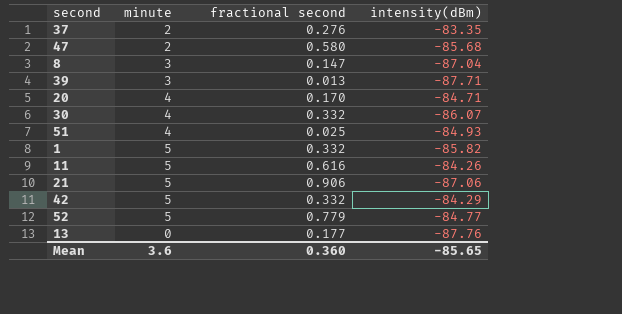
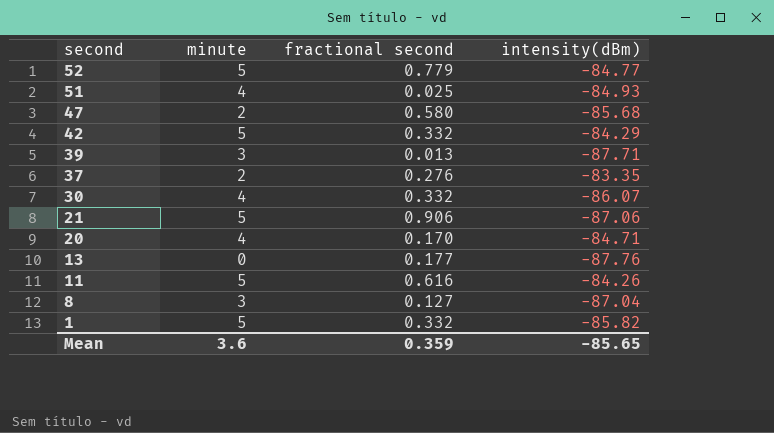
row order: none -> second descending
8 | fractional second: 0.147 -> 0.127
Mean | fractional second: 0.360 -> 0.359

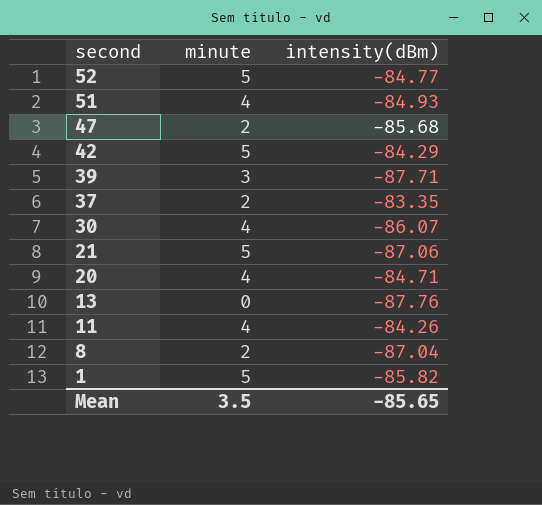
column fractional second | position: 3 -> none
11 | minute: 5 -> 4
8 | minute: 3 -> 2
Mean | minute: 3.6 -> 3.5

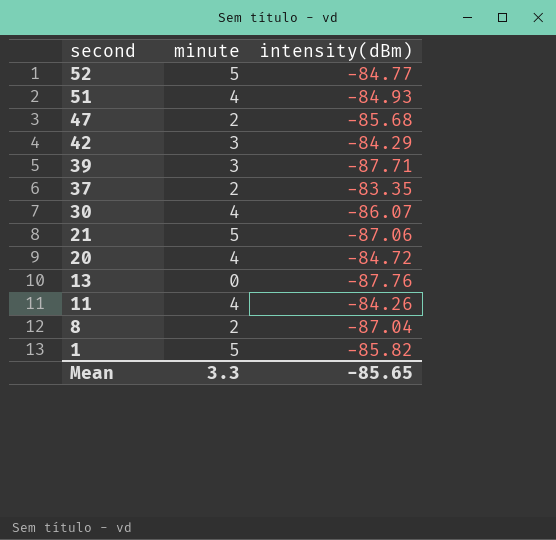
42 | minute: 5 -> 3
20 | intensity(dBm): -84.71 -> -84.72
Mean | minute: 3.5 -> 3.3

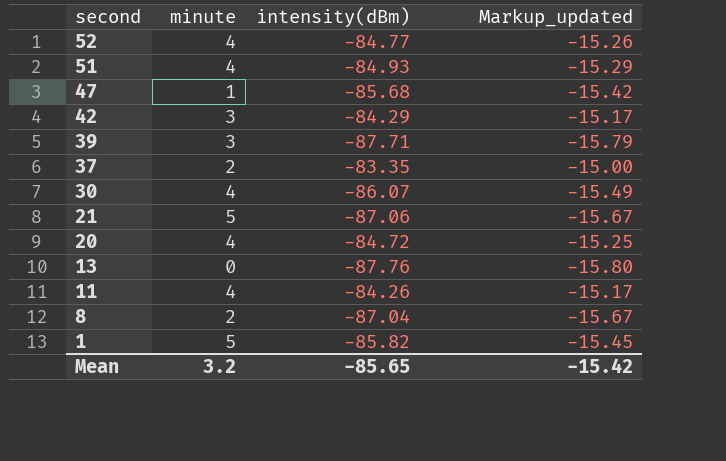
column Markup_updated | formula: none -> [intensity(dBm)] * 0.18
52 | minute: 5 -> 4
47 | minute: 2 -> 1
Mean | minute: 3.3 -> 3.2

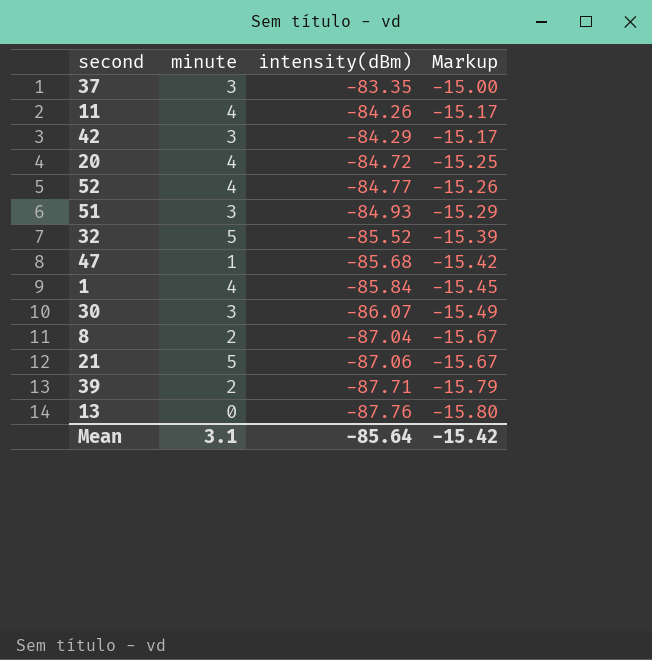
row order: second descending -> intensity(dBm) descending
column name: Markup_updated -> Markup
37 | minute: 2 -> 3
51 | minute: 4 -> 3
row 32: none -> 5 | -85.52 | -15.39
1 | minute: 5 -> 4
1 | intensity(dBm): -85.82 -> -85.84
30 | minute: 4 -> 3
39 | minute: 3 -> 2
Mean | minute: 3.2 -> 3.1
Mean | intensity(dBm): -85.65 -> -85.64

